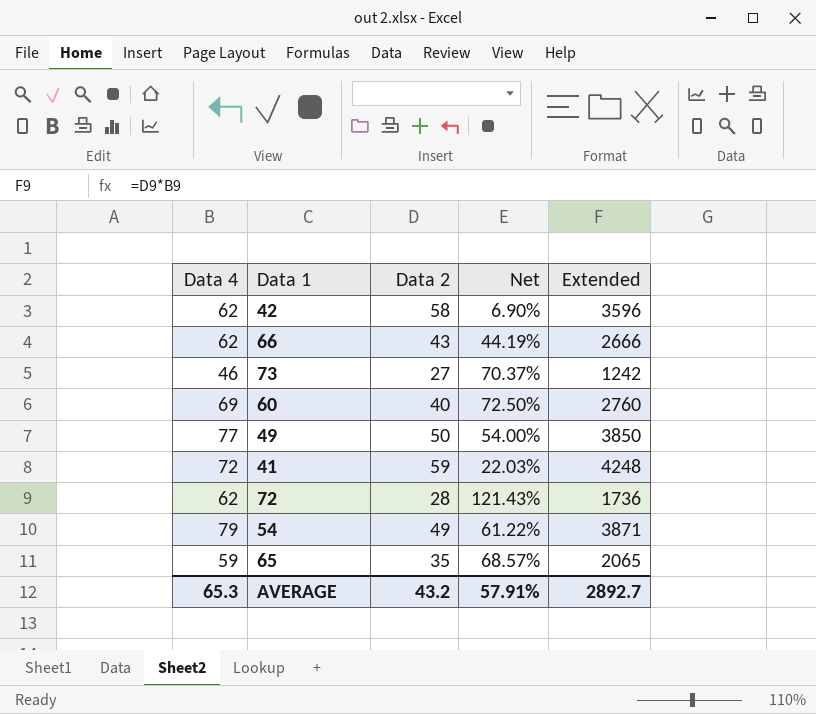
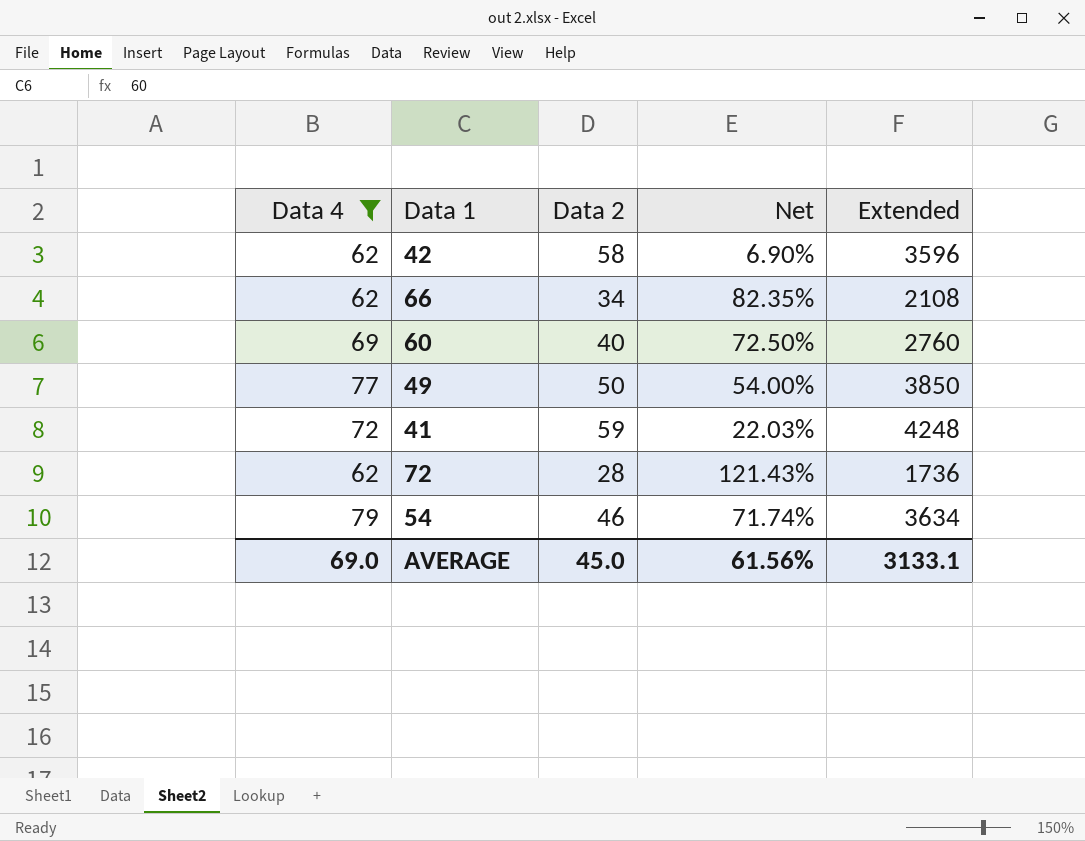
filter: none -> Data 4 >= 62
66 | Data 2: 43 -> 34
66 | Net: 44.19% -> 82.35%
66 | Extended: 2666 -> 2108
54 | Data 2: 49 -> 46
54 | Net: 61.22% -> 71.74%
54 | Extended: 3871 -> 3634
AVERAGE | Data 4: 65.3 -> 69.0
AVERAGE | Data 2: 43.2 -> 45.0
AVERAGE | Net: 57.91% -> 61.56%
AVERAGE | Extended: 2892.7 -> 3133.1

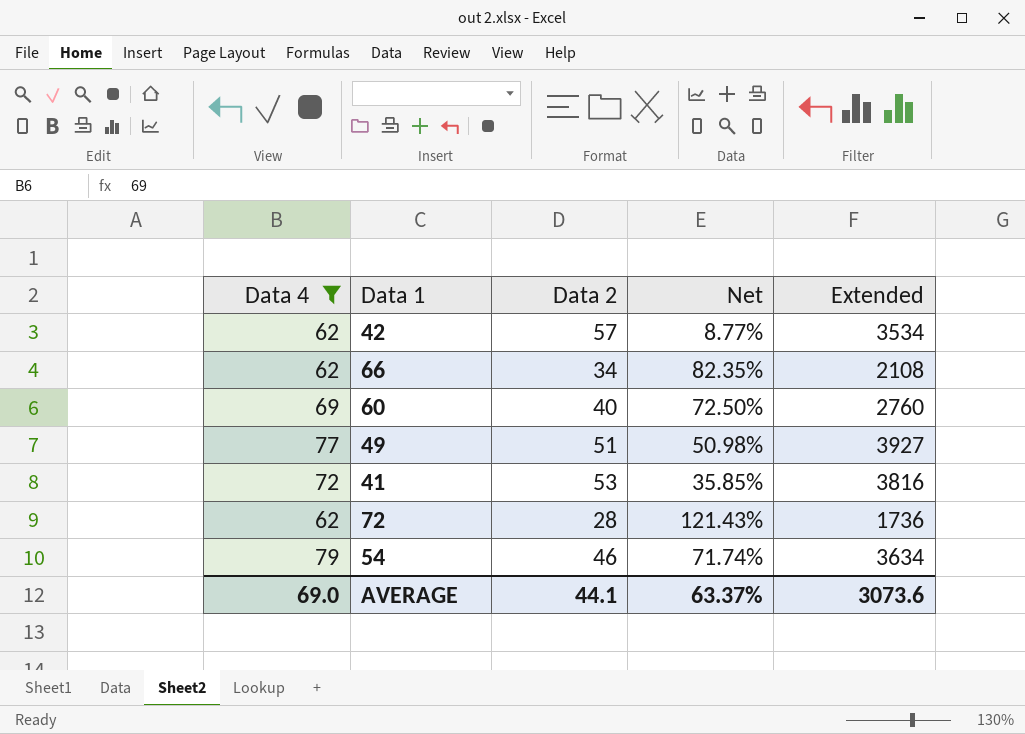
42 | Data 2: 58 -> 57
42 | Net: 6.90% -> 8.77%
42 | Extended: 3596 -> 3534
49 | Data 2: 50 -> 51
49 | Net: 54.00% -> 50.98%
49 | Extended: 3850 -> 3927
41 | Data 2: 59 -> 53
41 | Net: 22.03% -> 35.85%
41 | Extended: 4248 -> 3816
AVERAGE | Data 2: 45.0 -> 44.1
AVERAGE | Net: 61.56% -> 63.37%
AVERAGE | Extended: 3133.1 -> 3073.6

